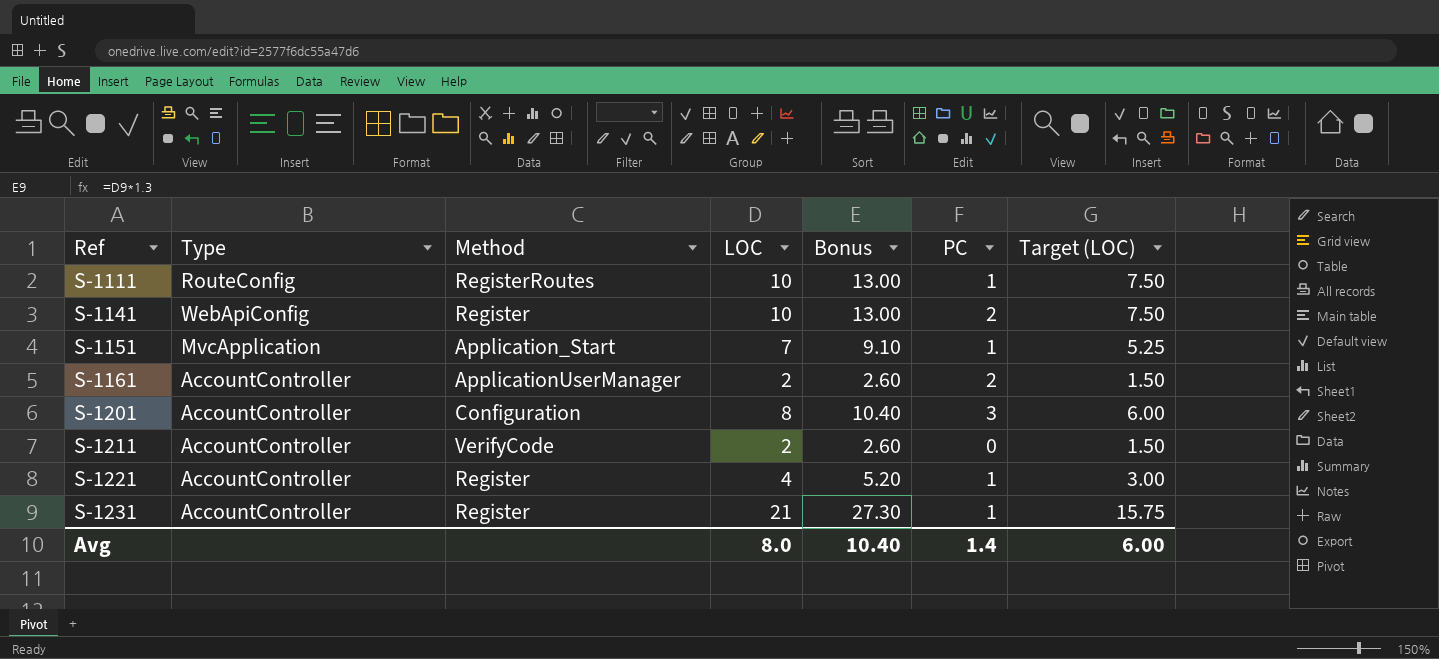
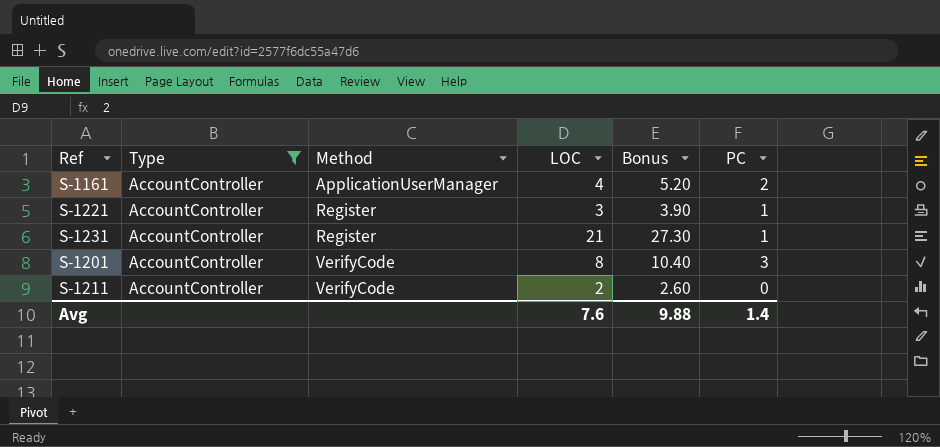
filter: none -> Type = AccountController
row order: Ref ascending -> Method ascending
column Target (LOC) | formula: [LOC] * 0.75 -> none
S-1161 | LOC: 2 -> 4
S-1161 | Bonus: 2.60 -> 5.20
S-1221 | LOC: 4 -> 3
S-1221 | Bonus: 5.20 -> 3.90
S-1201 | Method: Configuration -> VerifyCode
Avg | LOC: 8.0 -> 7.6
Avg | Bonus: 10.40 -> 9.88

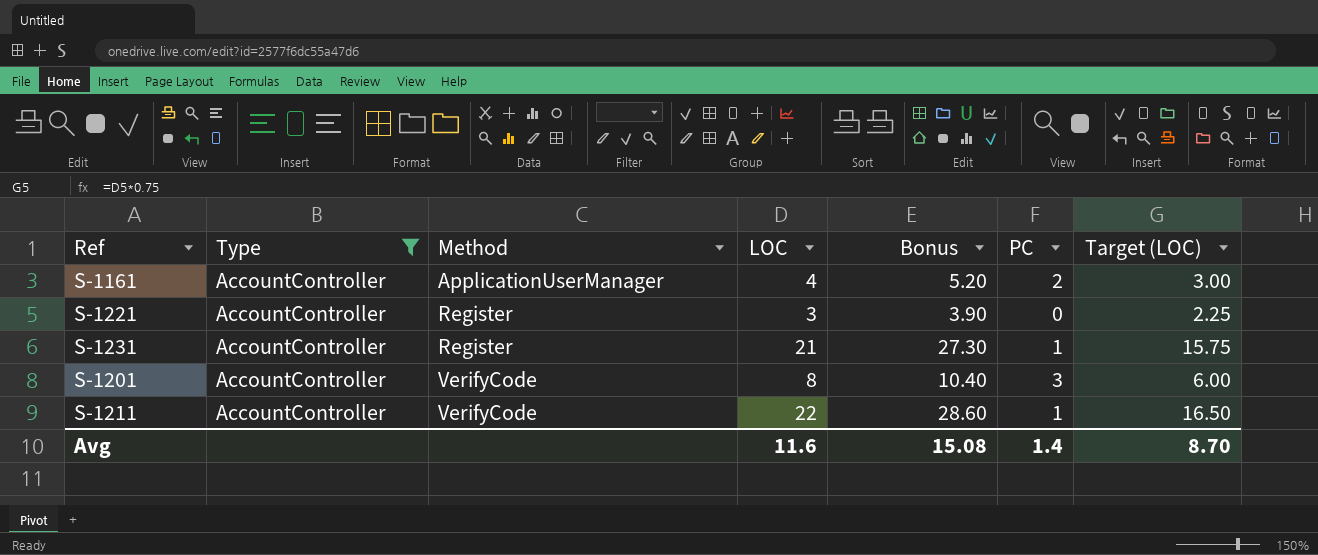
column Target (LOC) | formula: none -> [LOC] * 0.75
S-1221 | PC: 1 -> 0
S-1211 | LOC: 2 -> 22
S-1211 | Bonus: 2.60 -> 28.60
S-1211 | PC: 0 -> 1
Avg | LOC: 7.6 -> 11.6
Avg | Bonus: 9.88 -> 15.08

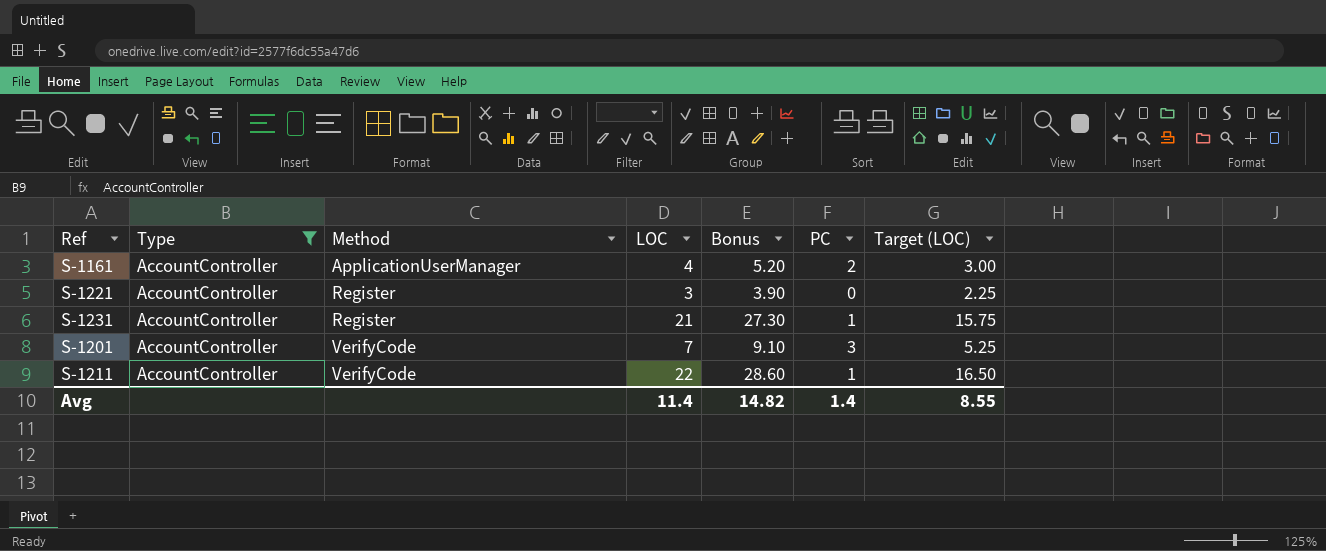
S-1201 | LOC: 8 -> 7
S-1201 | Bonus: 10.40 -> 9.10
S-1201 | Target (LOC): 6.00 -> 5.25
Avg | LOC: 11.6 -> 11.4
Avg | Bonus: 15.08 -> 14.82
Avg | Target (LOC): 8.70 -> 8.55

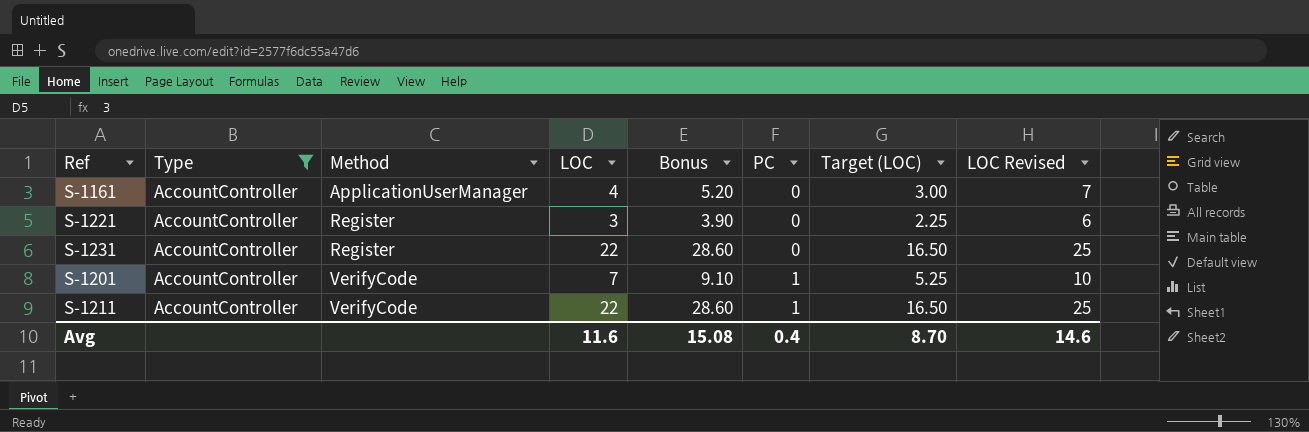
column LOC Revised | formula: none -> [LOC] + 3
S-1161 | PC: 2 -> 0
S-1231 | LOC: 21 -> 22
S-1231 | Bonus: 27.30 -> 28.60
S-1231 | PC: 1 -> 0
S-1231 | Target (LOC): 15.75 -> 16.50
S-1201 | PC: 3 -> 1
Avg | LOC: 11.4 -> 11.6
Avg | Bonus: 14.82 -> 15.08
Avg | PC: 1.4 -> 0.4
Avg | Target (LOC): 8.55 -> 8.70

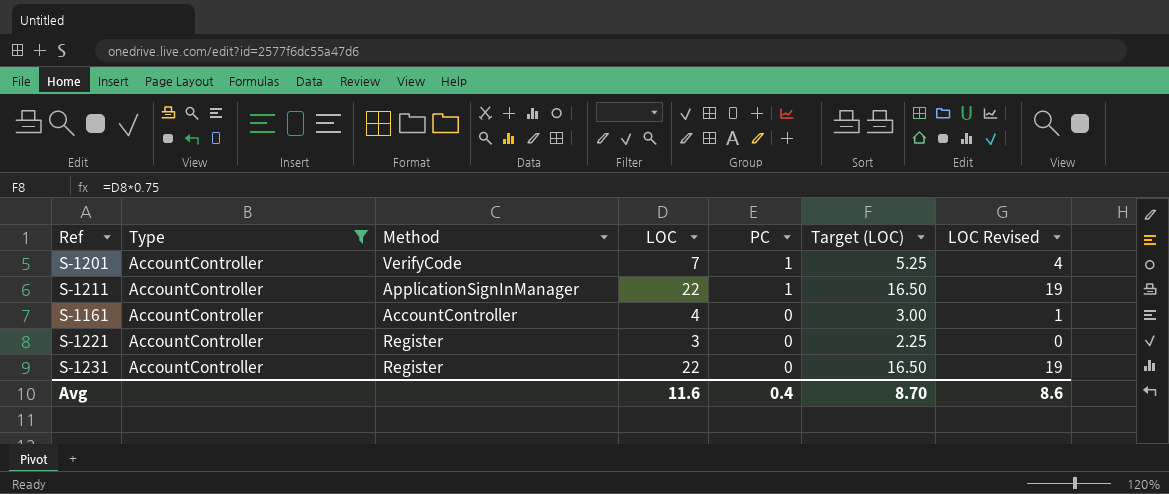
row order: Method ascending -> PC descending
column Bonus | formula: [LOC] * 1.3 -> none
column LOC Revised | formula: [LOC] + 3 -> [LOC] - 3
S-1211 | Method: VerifyCode -> ApplicationSignInManager
S-1161 | Method: ApplicationUserManager -> AccountController
Avg | LOC Revised: 14.6 -> 8.6

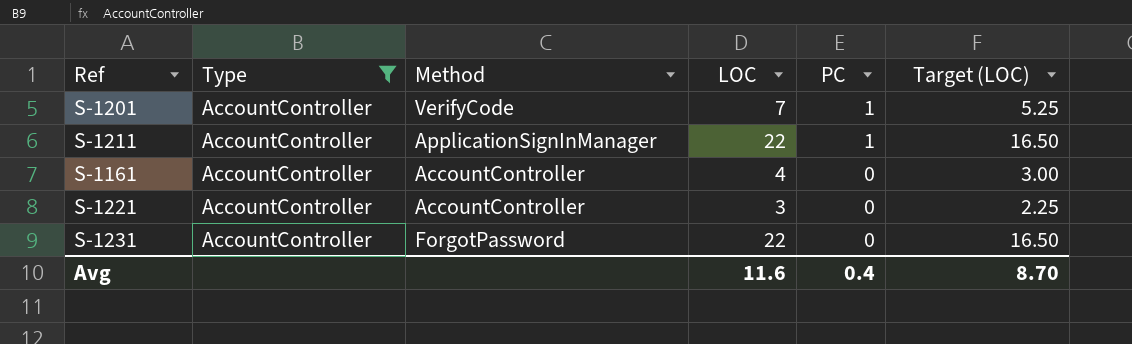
column LOC Revised | formula: [LOC] - 3 -> none
S-1221 | Method: Register -> AccountController
S-1231 | Method: Register -> ForgotPassword

